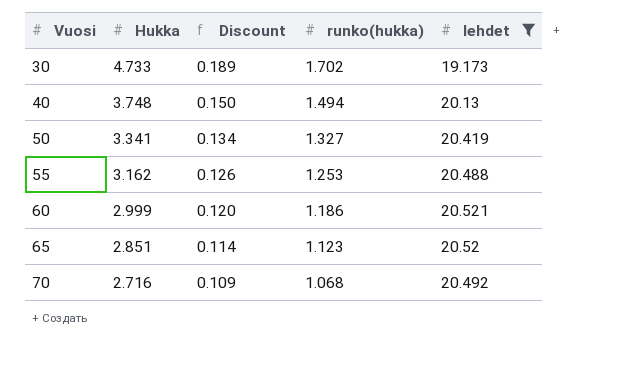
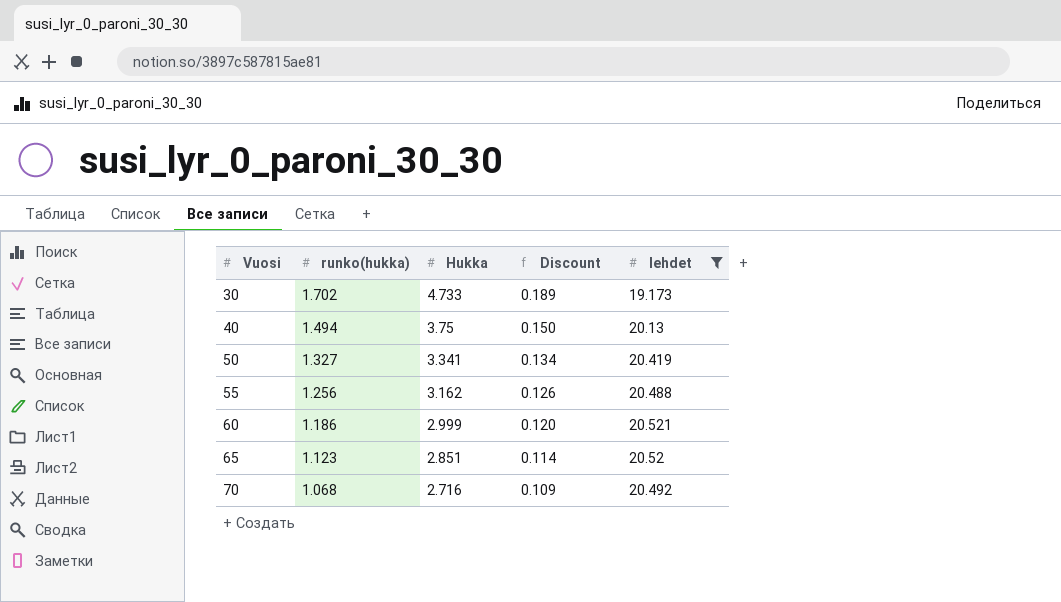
column runko(hukka) | position: 4 -> 2
40 | Hukka: 3.748 -> 3.75
55 | runko(hukka): 1.253 -> 1.256

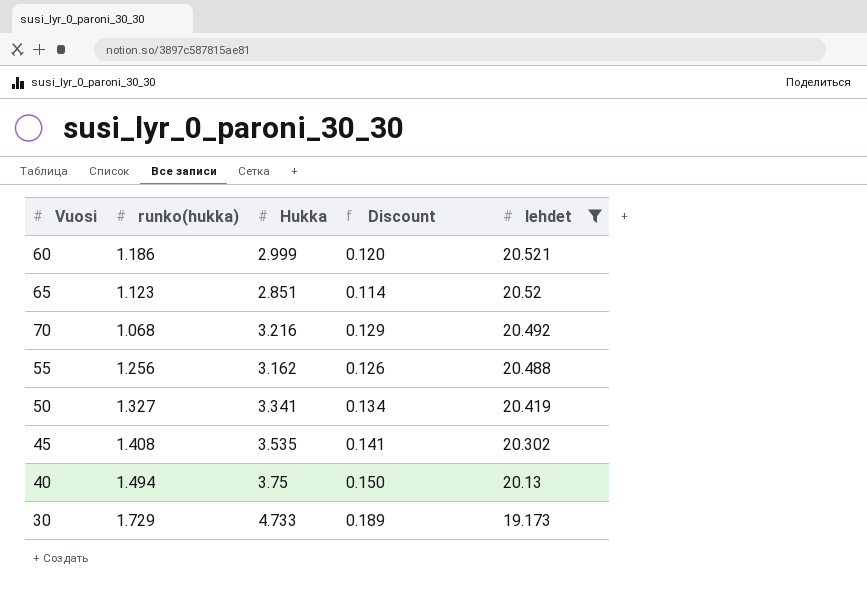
row order: Vuosi ascending -> lehdet descending
70 | Hukka: 2.716 -> 3.216
70 | Discount: 0.109 -> 0.129
row 45: none -> 1.408 | 3.535 | 0.141 | 20.302
30 | runko(hukka): 1.702 -> 1.729

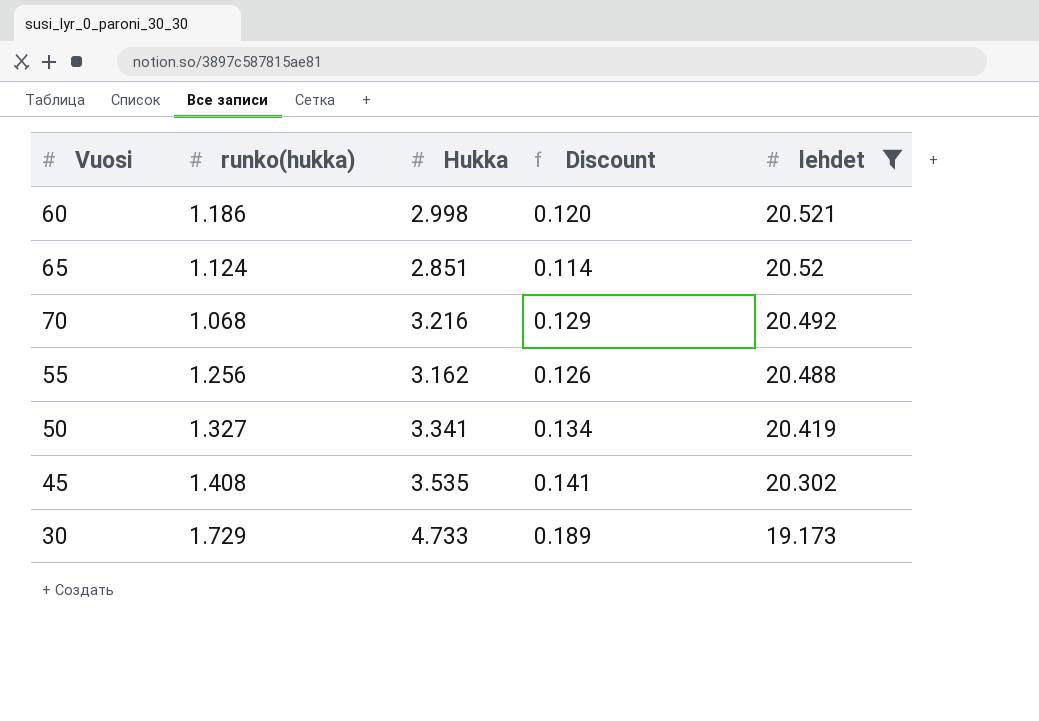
row 40: 1.494 | 3.75 | 0.150 | 20.13 -> none
60 | Hukka: 2.999 -> 2.998
65 | runko(hukka): 1.123 -> 1.124

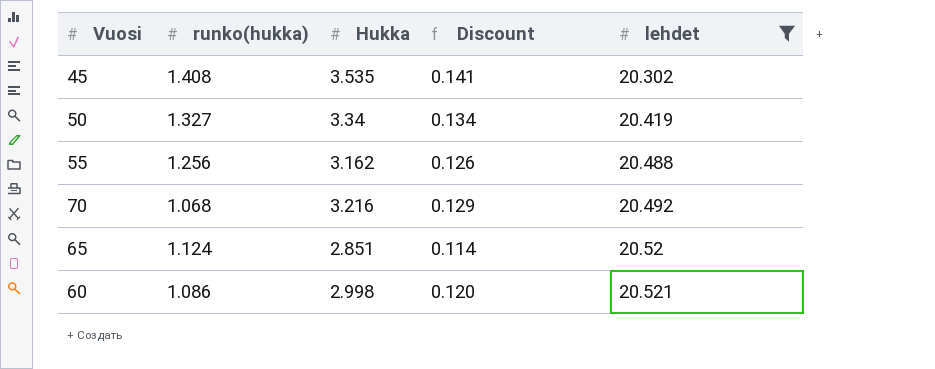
row order: lehdet descending -> lehdet ascending
row 30: 1.729 | 4.733 | 0.189 | 19.173 -> none
50 | Hukka: 3.341 -> 3.34
60 | runko(hukka): 1.186 -> 1.086

